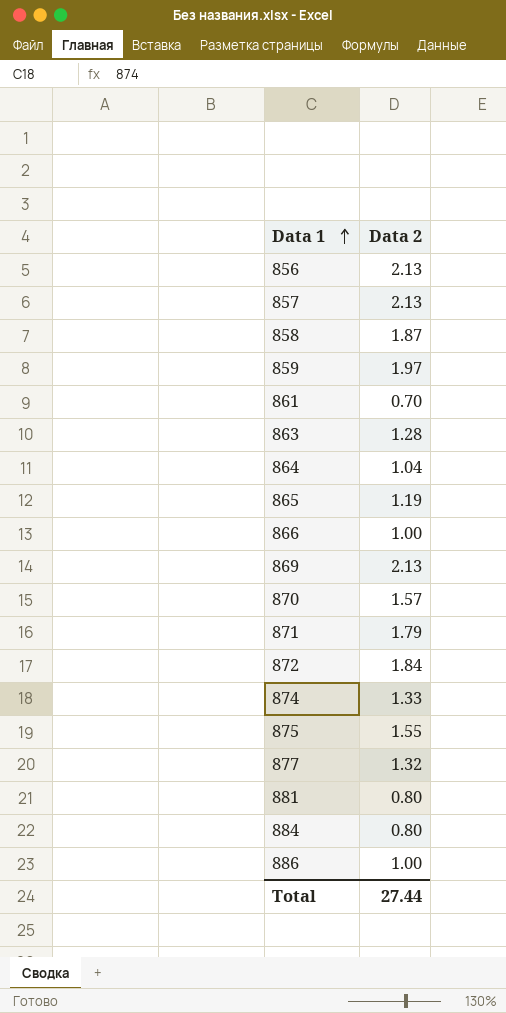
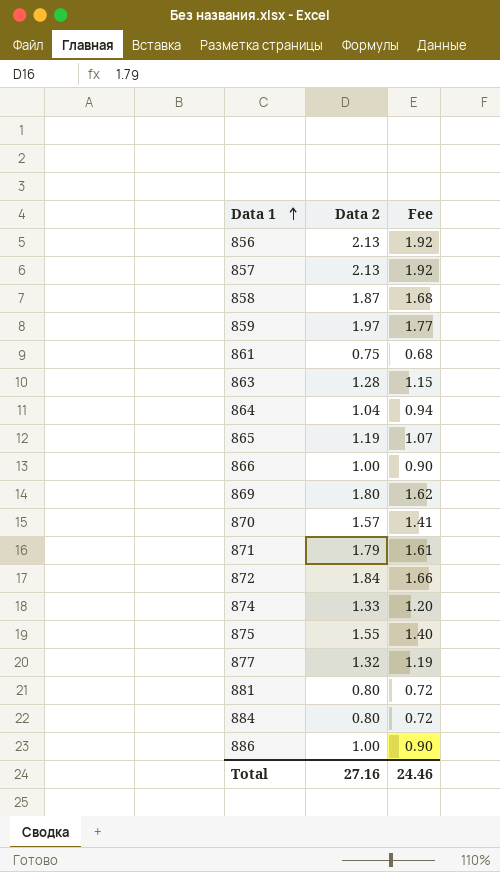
column Fee | formula: none -> [Data 2] * 0.9
861 | Data 2: 0.70 -> 0.75
869 | Data 2: 2.13 -> 1.80
Total | Data 2: 27.44 -> 27.16

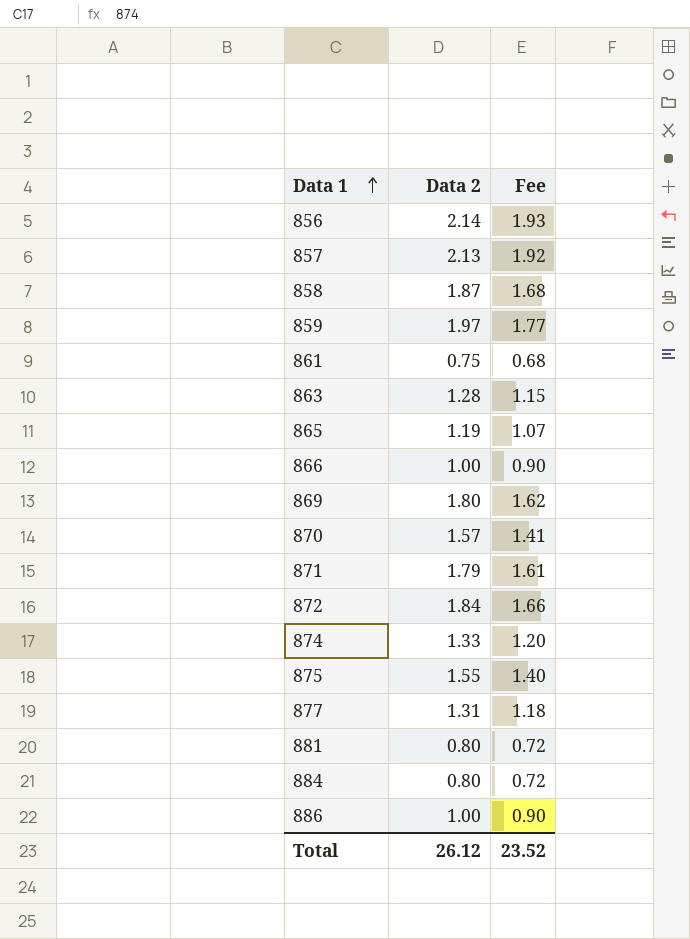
row 864: 1.04 | 0.94 -> none
856 | Data 2: 2.13 -> 2.14
856 | Fee: 1.92 -> 1.93
877 | Data 2: 1.32 -> 1.31
877 | Fee: 1.19 -> 1.18
Total | Data 2: 27.16 -> 26.12
Total | Fee: 24.46 -> 23.52

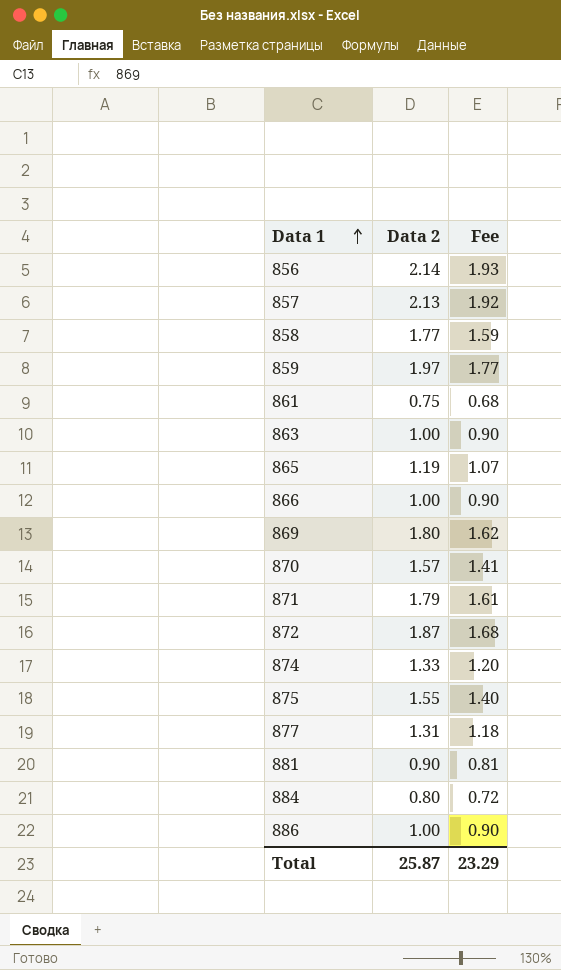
858 | Data 2: 1.87 -> 1.77
858 | Fee: 1.68 -> 1.59
863 | Data 2: 1.28 -> 1.00
863 | Fee: 1.15 -> 0.90
872 | Data 2: 1.84 -> 1.87
872 | Fee: 1.66 -> 1.68
881 | Data 2: 0.80 -> 0.90
881 | Fee: 0.72 -> 0.81
Total | Data 2: 26.12 -> 25.87
Total | Fee: 23.52 -> 23.29

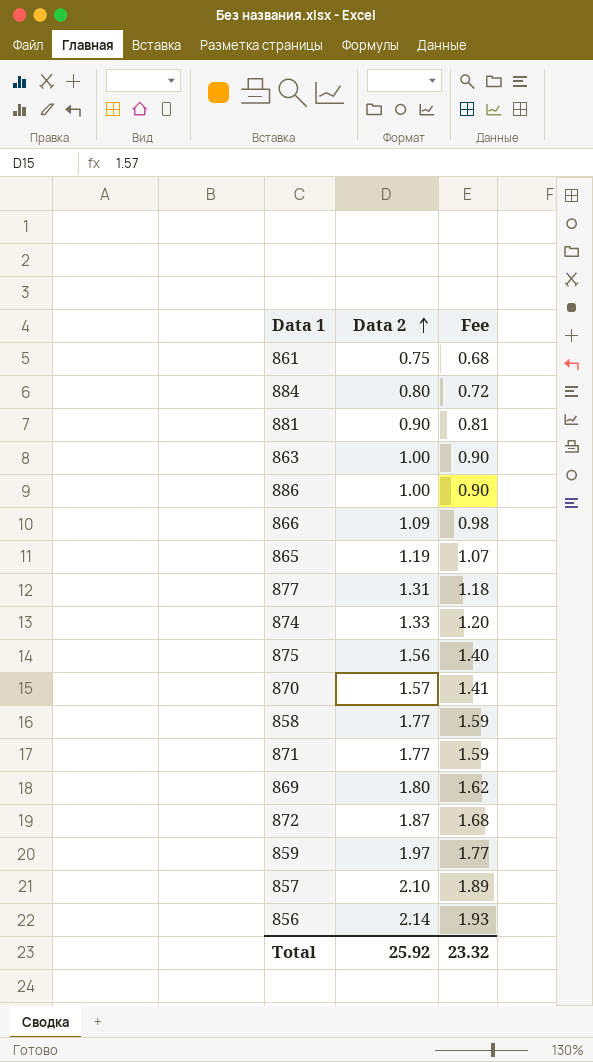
row order: Data 1 ascending -> Data 2 ascending
866 | Data 2: 1.00 -> 1.09
866 | Fee: 0.90 -> 0.98
875 | Data 2: 1.55 -> 1.56
871 | Data 2: 1.79 -> 1.77
871 | Fee: 1.61 -> 1.59
857 | Data 2: 2.13 -> 2.10
857 | Fee: 1.92 -> 1.89
Total | Data 2: 25.87 -> 25.92
Total | Fee: 23.29 -> 23.32

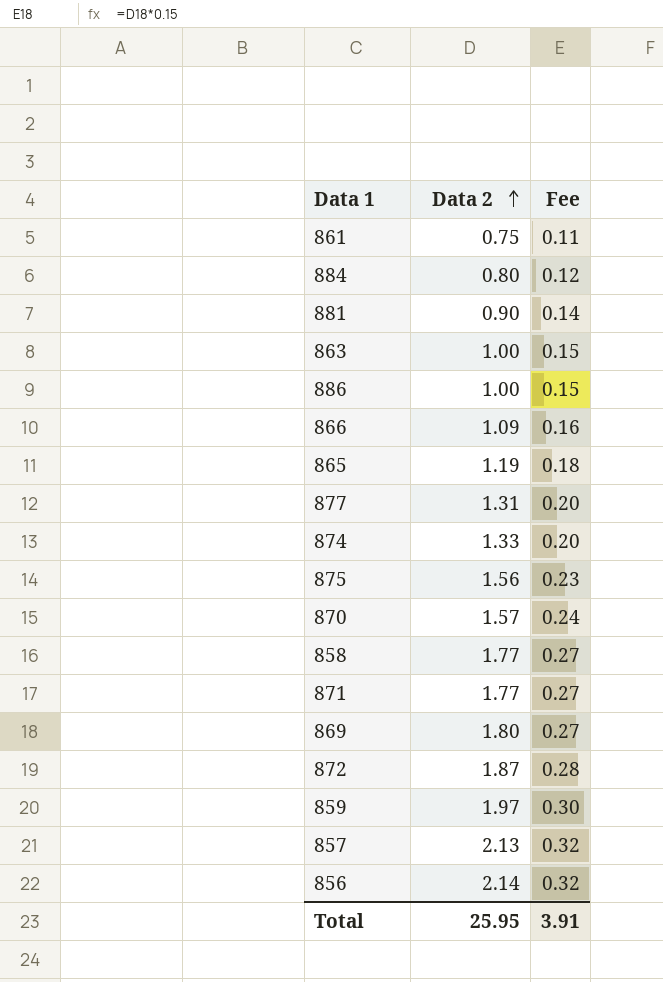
column Fee | formula: [Data 2] * 0.9 -> [Data 2] * 0.15
857 | Data 2: 2.10 -> 2.13
Total | Data 2: 25.92 -> 25.95
Total | Fee: 23.32 -> 3.91

